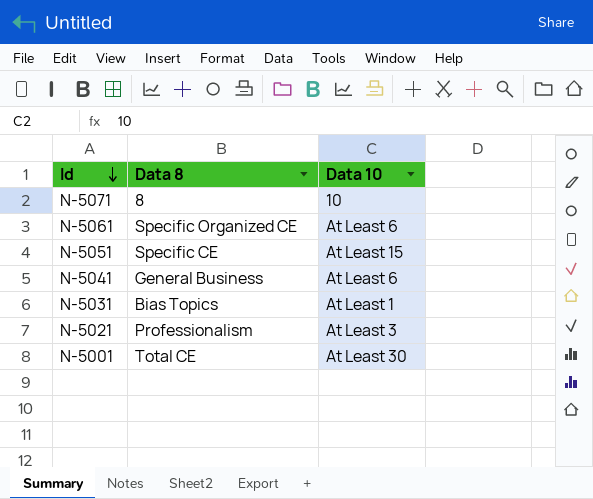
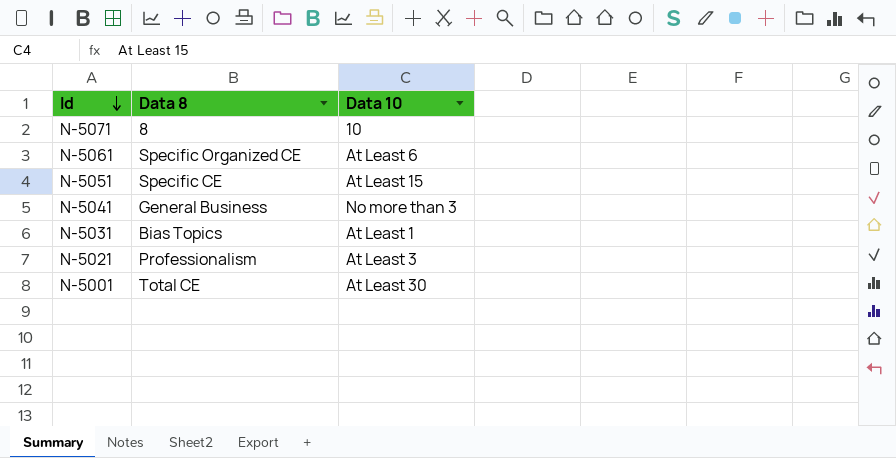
N-5041 | Data 10: At Least 6 -> No more than 3

